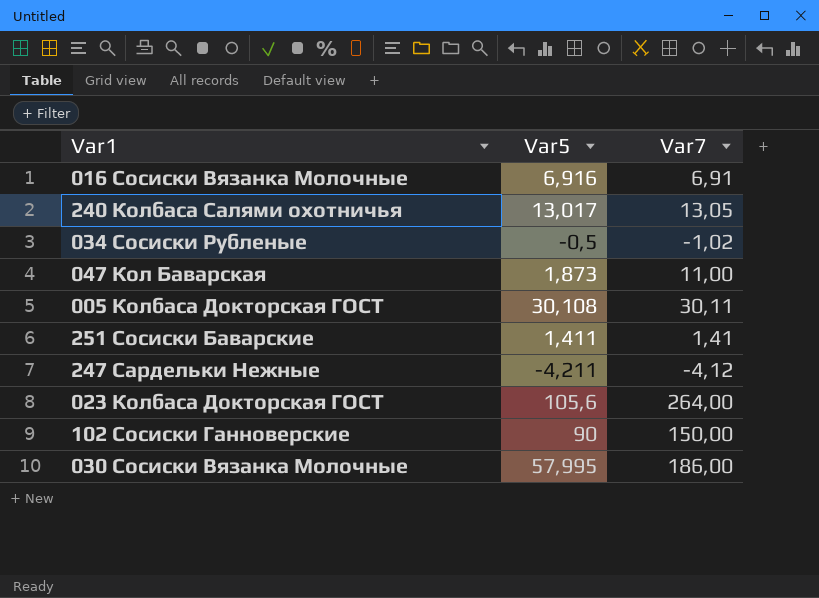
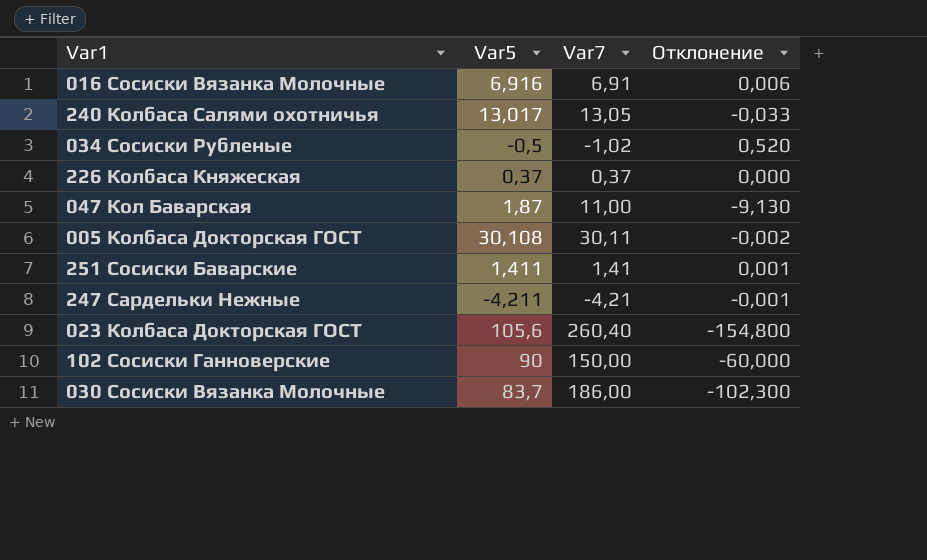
column Отклонение | formula: none -> [Var5] - [Var7]
row 226 Колбаса Княжеская: none -> 0,37 | 0,37 | 0,000
047 Кол Баварская | Var5: 1,873 -> 1,87
247 Сардельки Нежные | Var7: -4,12 -> -4,21
023 Колбаса Докторская ГОСТ | Var7: 264,00 -> 260,40
030 Сосиски Вязанка Молочные | Var5: 57,995 -> 83,7

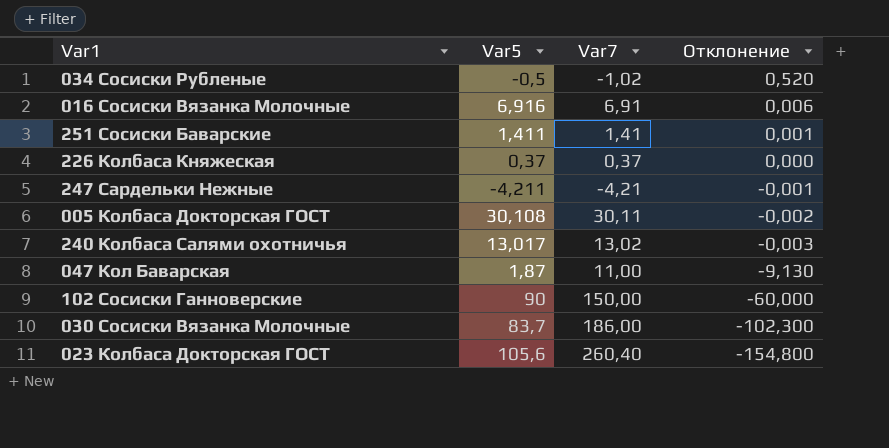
row order: none -> Отклонение descending
240 Колбаса Салями охотничья | Var7: 13,05 -> 13,02
240 Колбаса Салями охотничья | Отклонение: -0,033 -> -0,003

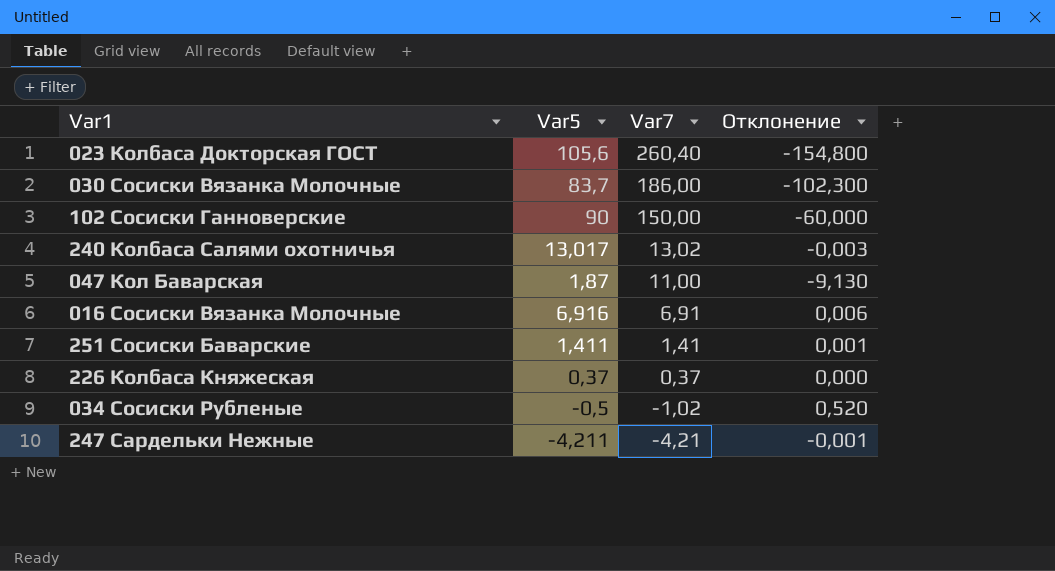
row order: Отклонение descending -> Var7 descending
row 005 Колбаса Докторская ГОСТ: 30,108 | 30,11 | -0,002 -> none

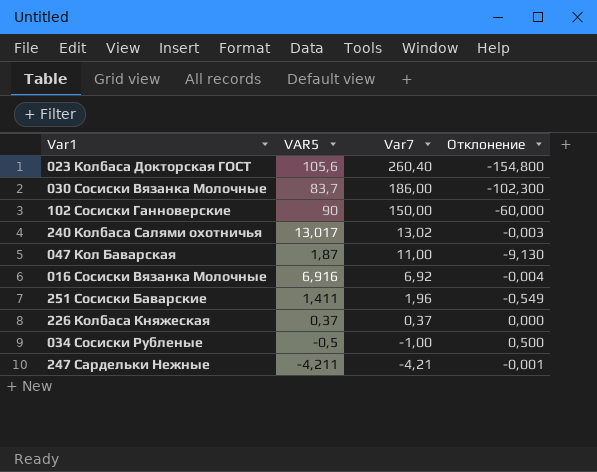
column name: Var5 -> VAR5
016 Сосиски Вязанка Молочные | Var7: 6,91 -> 6,92
016 Сосиски Вязанка Молочные | Отклонение: 0,006 -> -0,004
251 Сосиски Баварские | Var7: 1,41 -> 1,96
251 Сосиски Баварские | Отклонение: 0,001 -> -0,549
034 Сосиски Рубленые | Var7: -1,02 -> -1,00
034 Сосиски Рубленые | Отклонение: 0,520 -> 0,500

